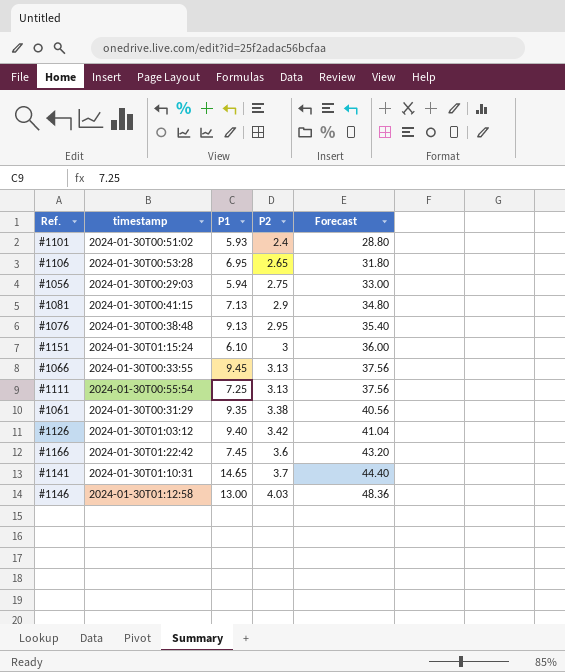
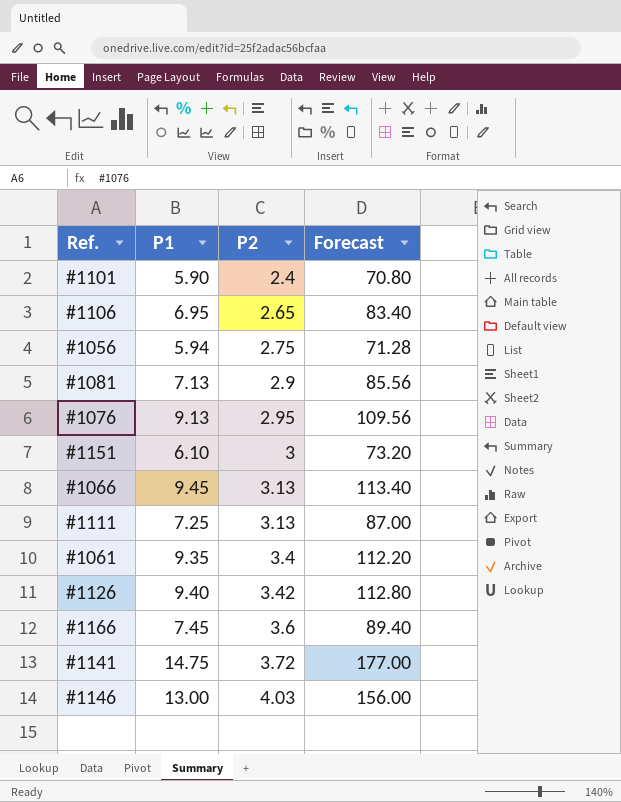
column timestamp | position: 2 -> none
column Forecast | formula: [P2] * 12 -> [P1] * 12
#1101 | P1: 5.93 -> 5.90
#1061 | P2: 3.38 -> 3.4
#1141 | P1: 14.65 -> 14.75
#1141 | P2: 3.7 -> 3.72

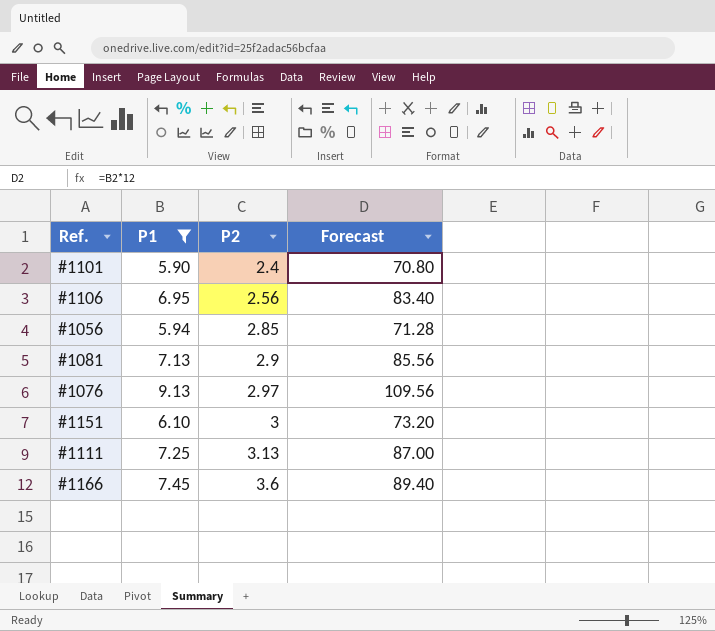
filter: none -> P1 <= 9.13
#1106 | P2: 2.65 -> 2.56
#1056 | P2: 2.75 -> 2.85
#1076 | P2: 2.95 -> 2.97

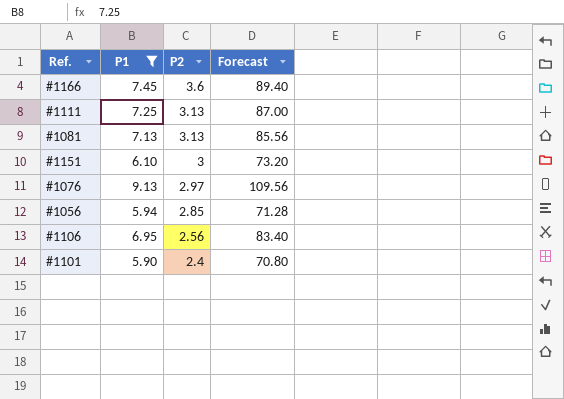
row order: P2 ascending -> P2 descending
#1081 | P2: 2.9 -> 3.13

